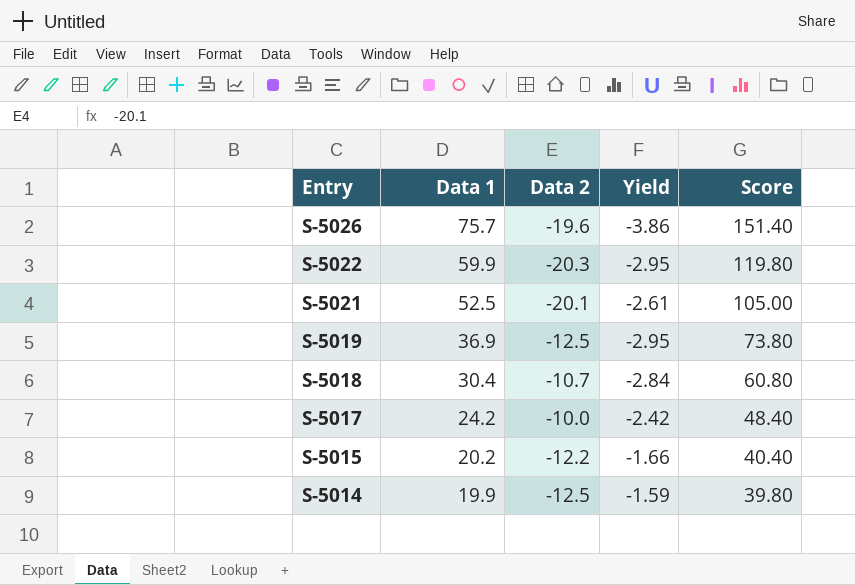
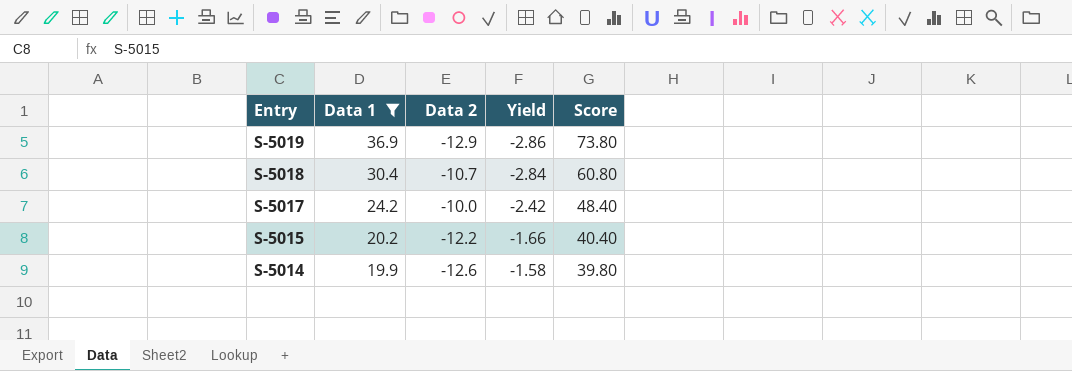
filter: none -> Data 1 <= 36.9
S-5019 | Data 2: -12.5 -> -12.9
S-5019 | Yield: -2.95 -> -2.86
S-5014 | Data 2: -12.5 -> -12.6
S-5014 | Yield: -1.59 -> -1.58

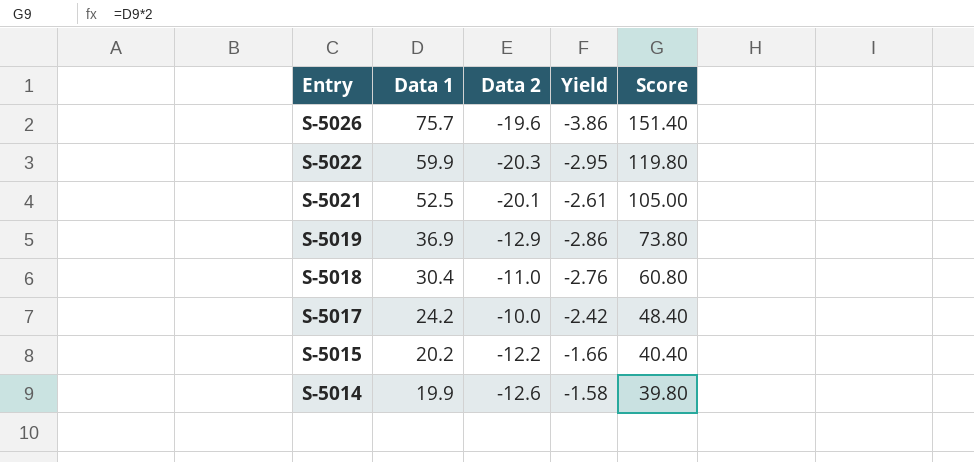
filter: Data 1 <= 36.9 -> none
S-5018 | Data 2: -10.7 -> -11.0
S-5018 | Yield: -2.84 -> -2.76

